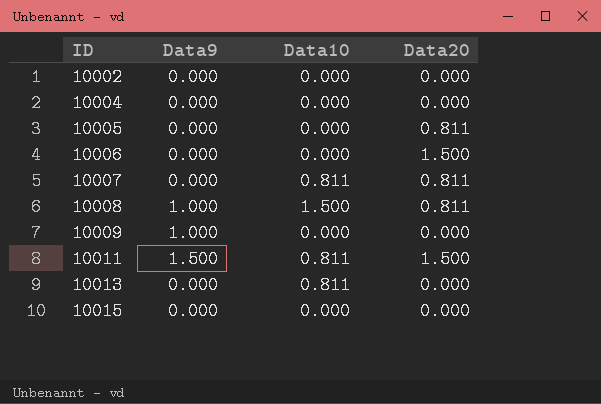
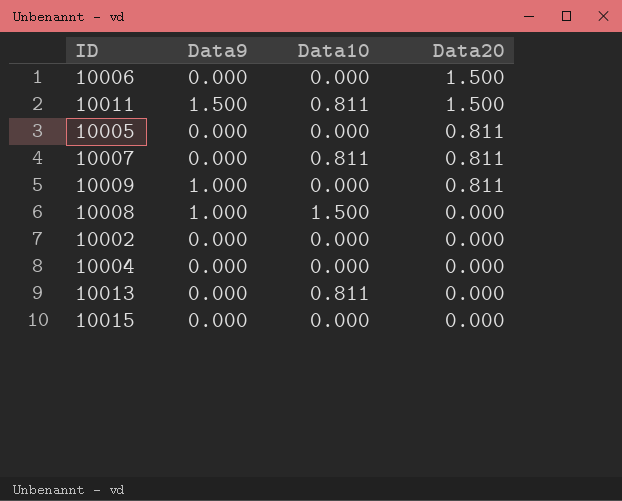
row order: ID ascending -> Data20 descending
10009 | Data20: 0.000 -> 0.811
10008 | Data20: 0.811 -> 0.000

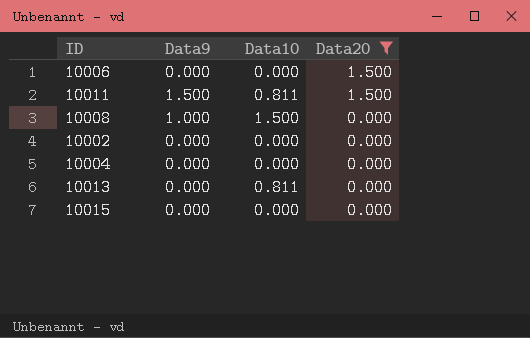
filter: none -> Data20 != 0.811

